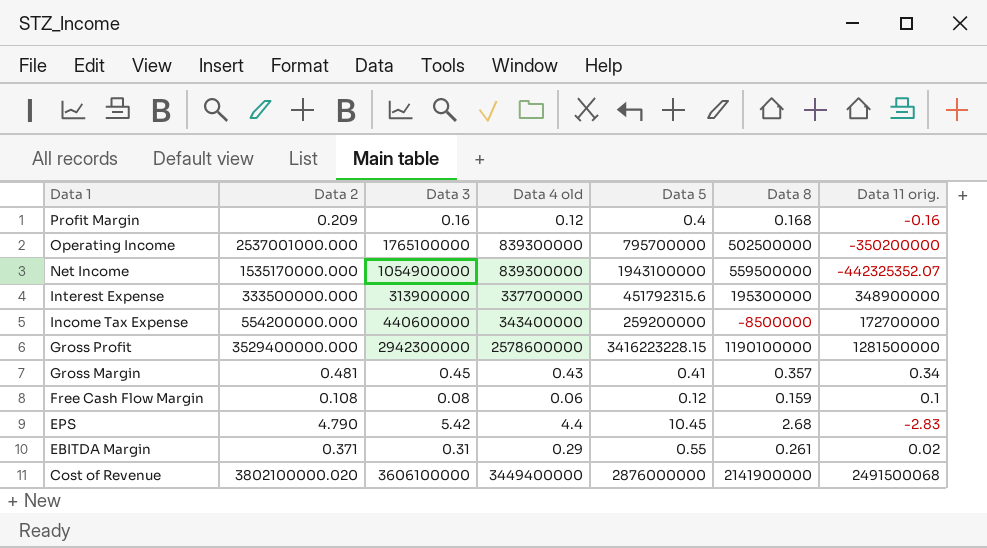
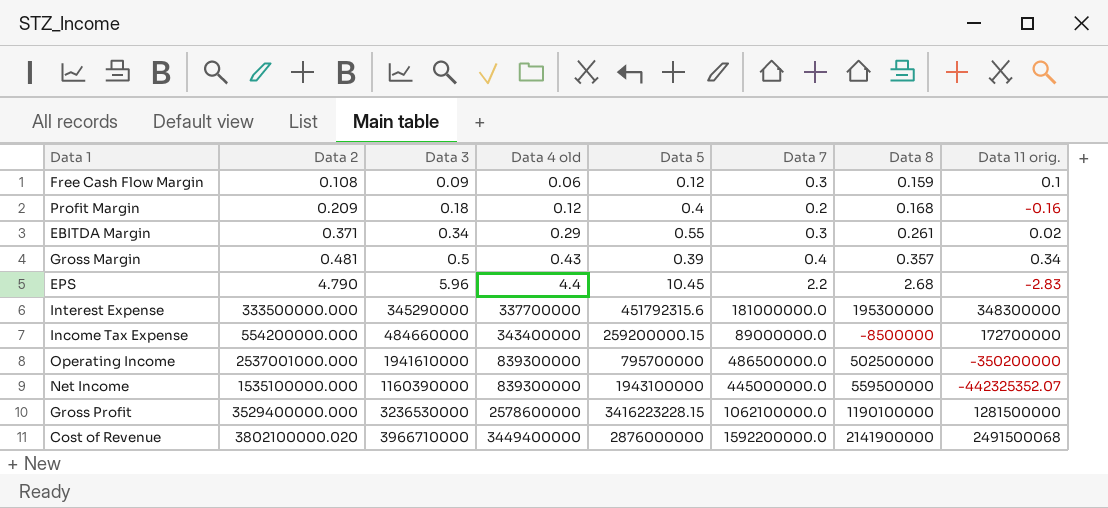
row order: Data 1 descending -> Data 4 old ascending
column Data 7 | position: none -> 6
Free Cash Flow Margin | Data 3: 0.08 -> 0.09
Profit Margin | Data 3: 0.16 -> 0.18
EBITDA Margin | Data 3: 0.31 -> 0.34
Gross Margin | Data 3: 0.45 -> 0.5
Gross Margin | Data 5: 0.41 -> 0.39
EPS | Data 3: 5.42 -> 5.96
Interest Expense | Data 3: 313900000 -> 345290000
Interest Expense | Data 11 orig.: 348900000 -> 348300000
Income Tax Expense | Data 3: 440600000 -> 484660000
Income Tax Expense | Data 5: 259200000 -> 259200000.15
Operating Income | Data 3: 1765100000 -> 1941610000
Net Income | Data 2: 1535170000.000 -> 1535100000.000
Net Income | Data 3: 1054900000 -> 1160390000
Gross Profit | Data 3: 2942300000 -> 3236530000
Cost of Revenue | Data 3: 3606100000 -> 3966710000

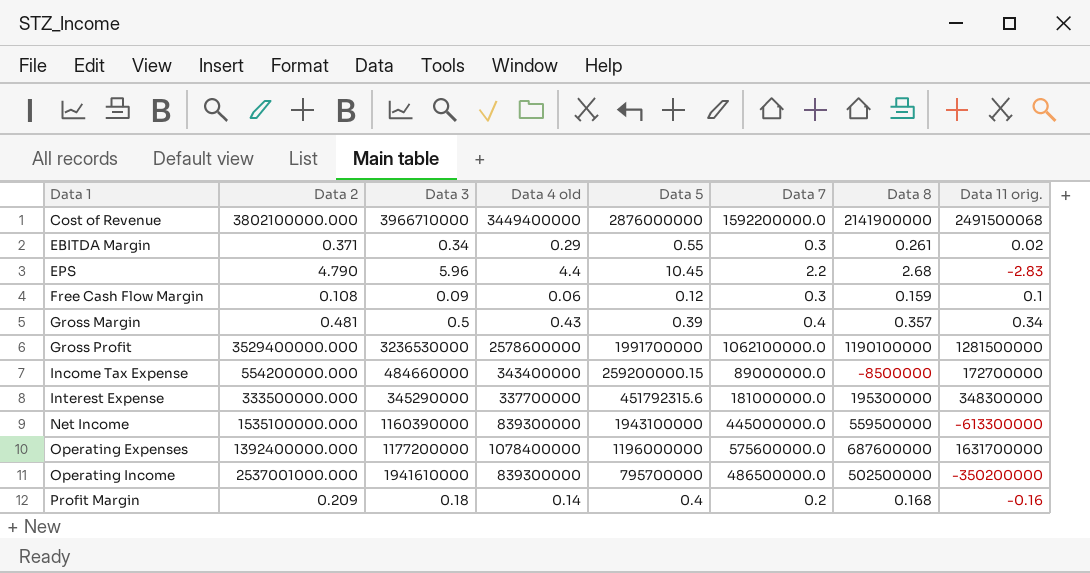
row order: Data 4 old ascending -> Data 1 ascending
Cost of Revenue | Data 2: 3802100000.020 -> 3802100000.000
Gross Profit | Data 5: 3416223228.15 -> 1991700000
Net Income | Data 11 orig.: -442325352.07 -> -613300000
row Operating Expenses: none -> 1392400000.000 | 1177200000 | 1078400000 | 1196000000 | 575600000.0 | 687600000 | 1631700000
Profit Margin | Data 4 old: 0.12 -> 0.14

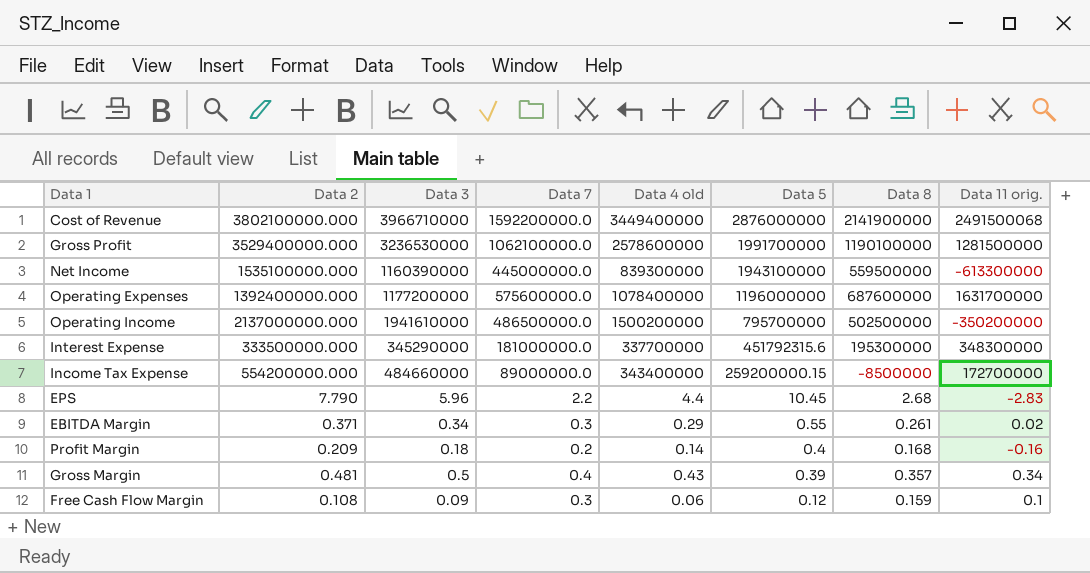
row order: Data 1 ascending -> Data 5 descending
column Data 7 | position: 6 -> 4
Operating Income | Data 2: 2537001000.000 -> 2137000000.000
Operating Income | Data 4 old: 839300000 -> 1500200000
EPS | Data 2: 4.790 -> 7.790

